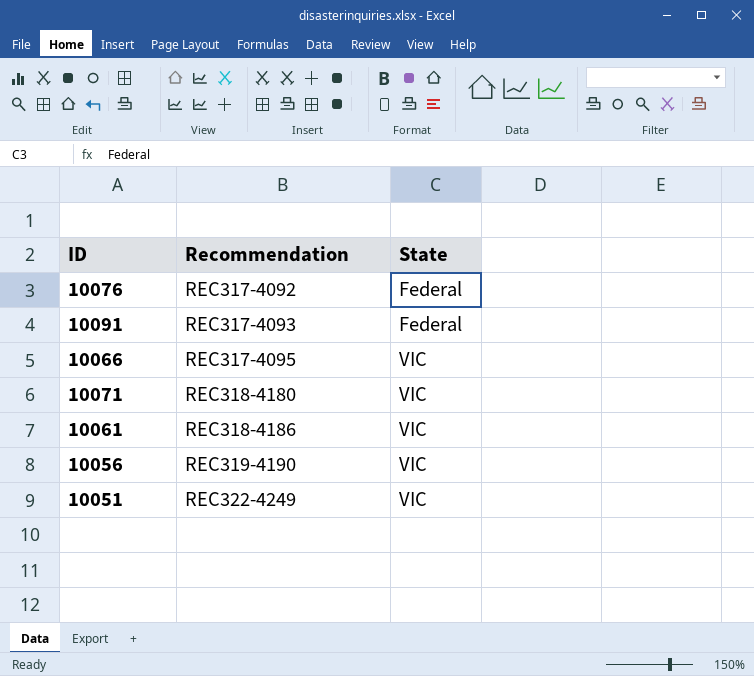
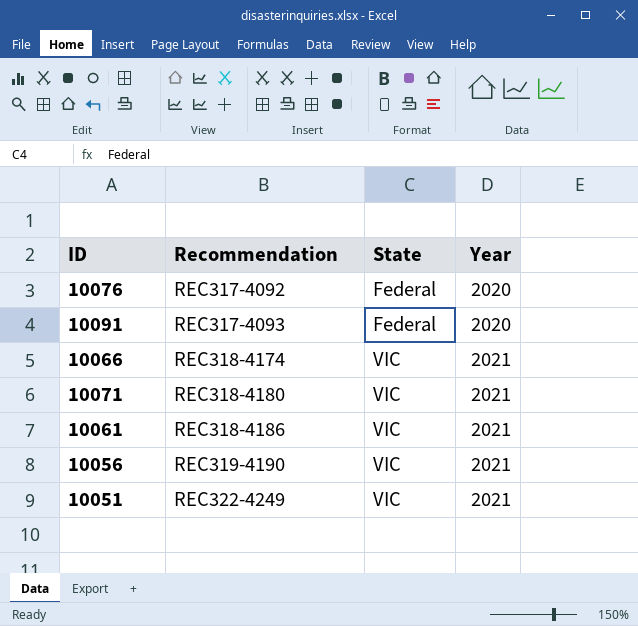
column Year | position: none -> 4
10066 | Recommendation: REC317-4095 -> REC318-4174

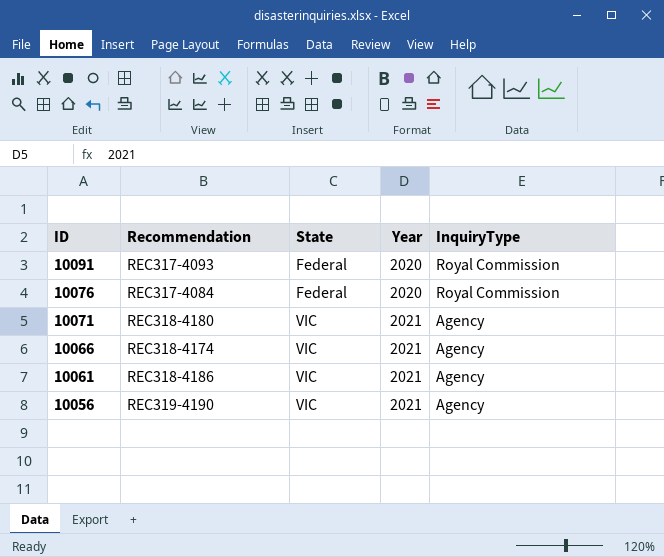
row order: Recommendation ascending -> ID descending
column InquiryType | position: none -> 5
row 10051: REC322-4249 | VIC | 2021 -> none
10076 | Recommendation: REC317-4092 -> REC317-4084

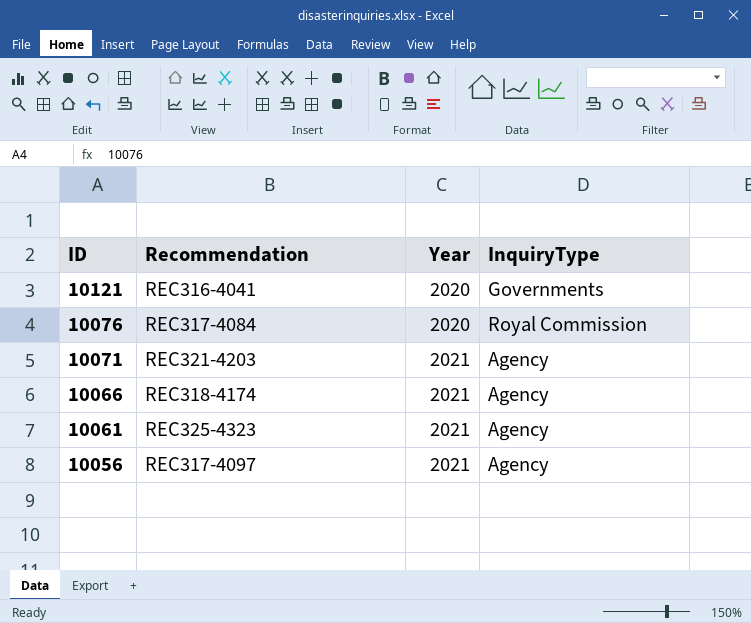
column State | position: 3 -> none
row 10091: REC317-4093 | Federal | 2020 | Royal Commission -> none
row 10121: none -> REC316-4041 | 2020 | Governments
10071 | Recommendation: REC318-4180 -> REC321-4203
10061 | Recommendation: REC318-4186 -> REC325-4323
10056 | Recommendation: REC319-4190 -> REC317-4097

